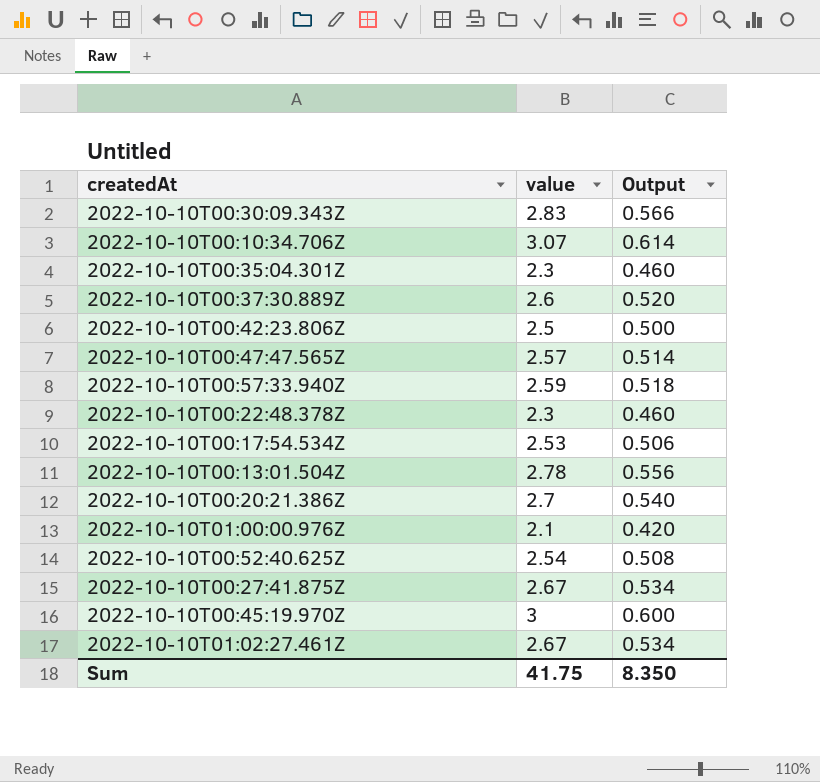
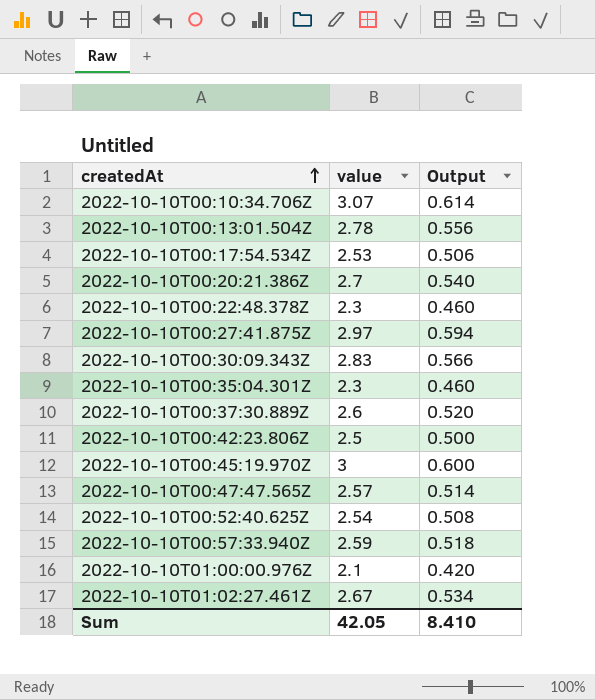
row order: none -> createdAt ascending
2022-10-10T00:27:41.875Z | value: 2.67 -> 2.97
2022-10-10T00:27:41.875Z | Output: 0.534 -> 0.594
Sum | value: 41.75 -> 42.05
Sum | Output: 8.350 -> 8.410

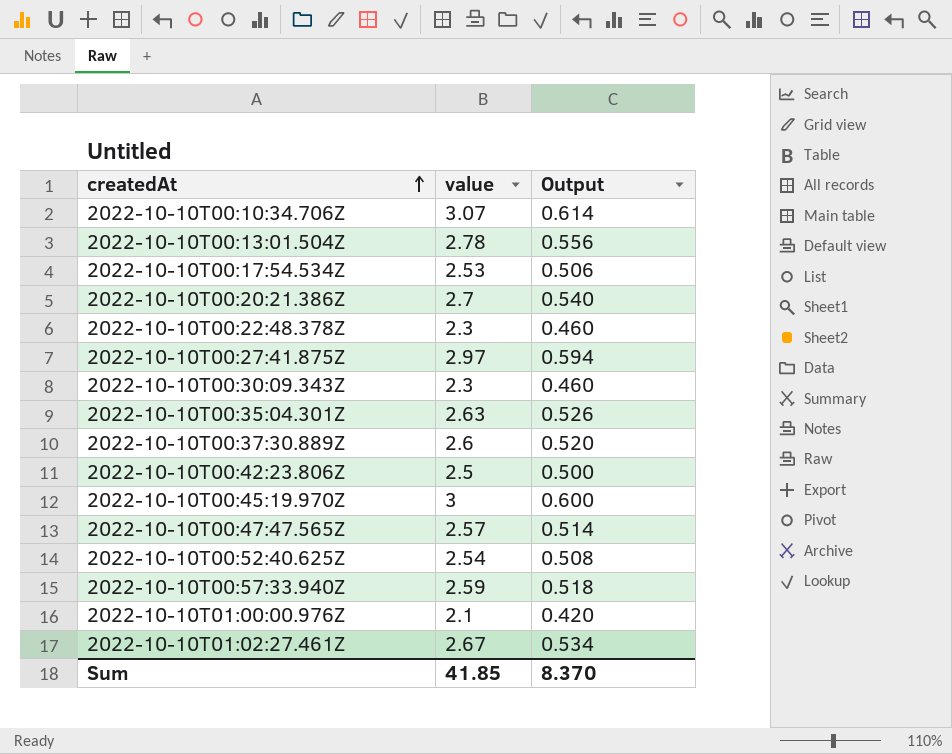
2022-10-10T00:30:09.343Z | value: 2.83 -> 2.3
2022-10-10T00:30:09.343Z | Output: 0.566 -> 0.460
2022-10-10T00:35:04.301Z | value: 2.3 -> 2.63
2022-10-10T00:35:04.301Z | Output: 0.460 -> 0.526
Sum | value: 42.05 -> 41.85
Sum | Output: 8.410 -> 8.370

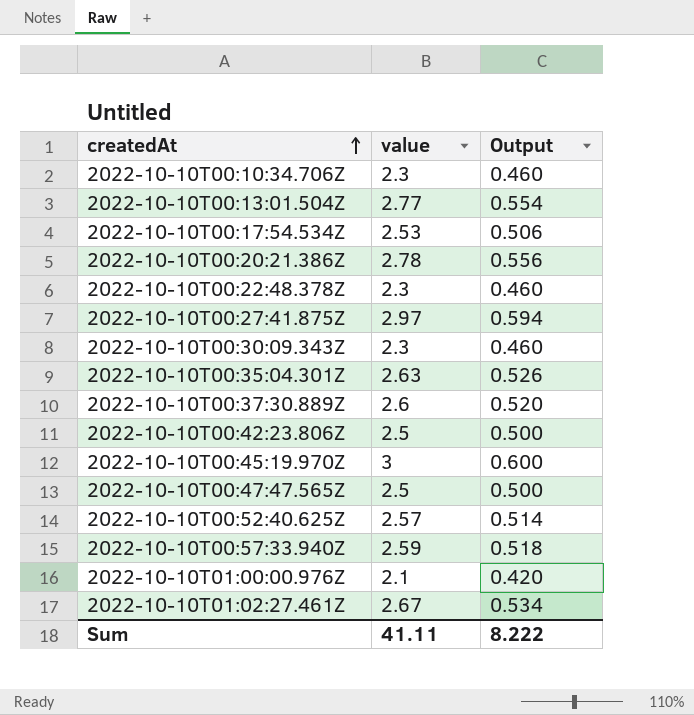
2022-10-10T00:10:34.706Z | value: 3.07 -> 2.3
2022-10-10T00:10:34.706Z | Output: 0.614 -> 0.460
2022-10-10T00:13:01.504Z | value: 2.78 -> 2.77
2022-10-10T00:13:01.504Z | Output: 0.556 -> 0.554
2022-10-10T00:20:21.386Z | value: 2.7 -> 2.78
2022-10-10T00:20:21.386Z | Output: 0.540 -> 0.556
2022-10-10T00:47:47.565Z | value: 2.57 -> 2.5
2022-10-10T00:47:47.565Z | Output: 0.514 -> 0.500
2022-10-10T00:52:40.625Z | value: 2.54 -> 2.57
2022-10-10T00:52:40.625Z | Output: 0.508 -> 0.514
Sum | value: 41.85 -> 41.11
Sum | Output: 8.370 -> 8.222

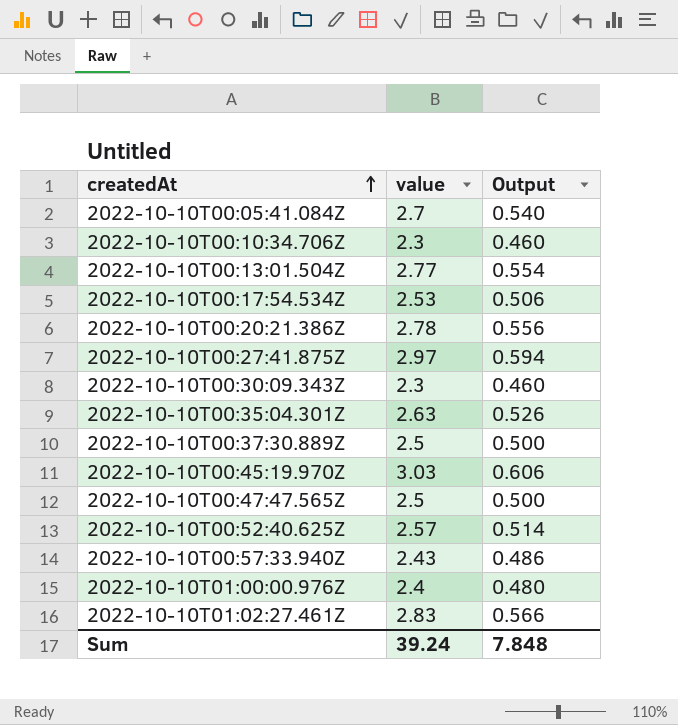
row 2022-10-10T00:22:48.378Z: 2.3 | 0.460 -> none
row 2022-10-10T00:42:23.806Z: 2.5 | 0.500 -> none
row 2022-10-10T00:05:41.084Z: none -> 2.7 | 0.540
2022-10-10T00:37:30.889Z | value: 2.6 -> 2.5
2022-10-10T00:37:30.889Z | Output: 0.520 -> 0.500
2022-10-10T00:45:19.970Z | value: 3 -> 3.03
2022-10-10T00:45:19.970Z | Output: 0.600 -> 0.606
2022-10-10T00:57:33.940Z | value: 2.59 -> 2.43
2022-10-10T00:57:33.940Z | Output: 0.518 -> 0.486
2022-10-10T01:00:00.976Z | value: 2.1 -> 2.4
2022-10-10T01:00:00.976Z | Output: 0.420 -> 0.480
2022-10-10T01:02:27.461Z | value: 2.67 -> 2.83
2022-10-10T01:02:27.461Z | Output: 0.534 -> 0.566
Sum | value: 41.11 -> 39.24
Sum | Output: 8.222 -> 7.848

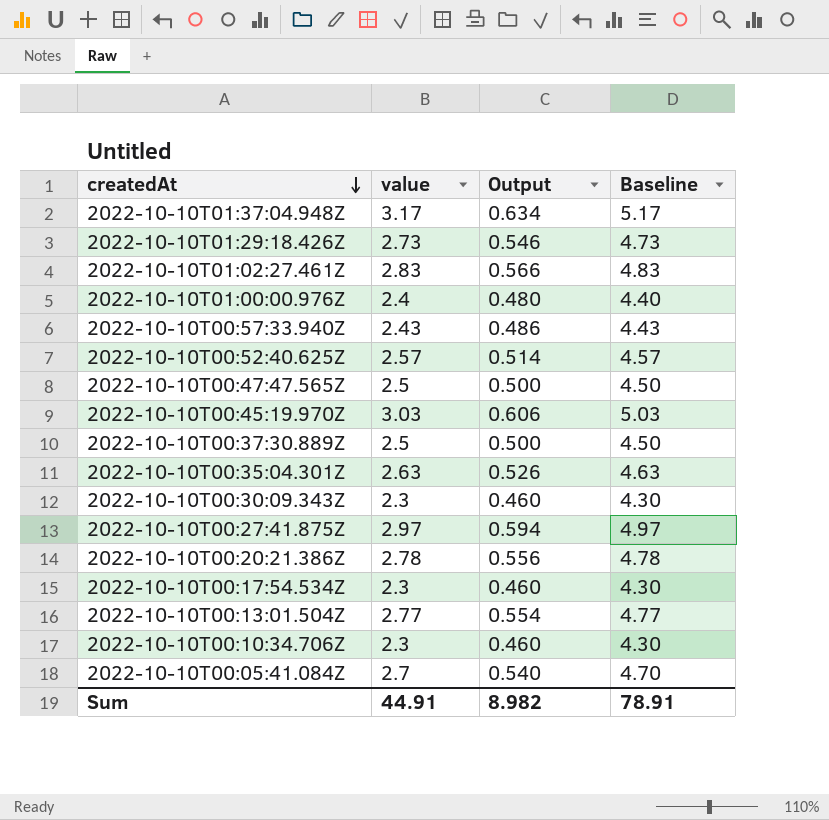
row order: createdAt ascending -> createdAt descending
column Baseline | formula: none -> [value] + 2
row 2022-10-10T01:37:04.948Z: none -> 3.17 | 0.634 | 5.17
row 2022-10-10T01:29:18.426Z: none -> 2.73 | 0.546 | 4.73
2022-10-10T00:17:54.534Z | value: 2.53 -> 2.3
2022-10-10T00:17:54.534Z | Output: 0.506 -> 0.460
Sum | value: 39.24 -> 44.91
Sum | Output: 7.848 -> 8.982

